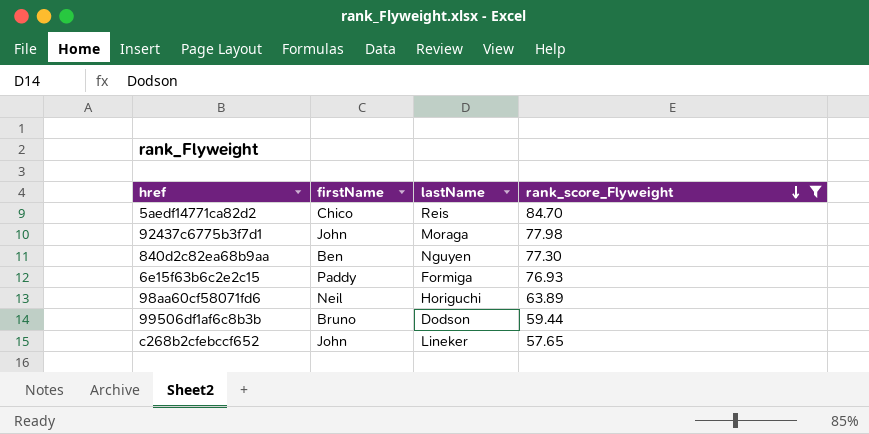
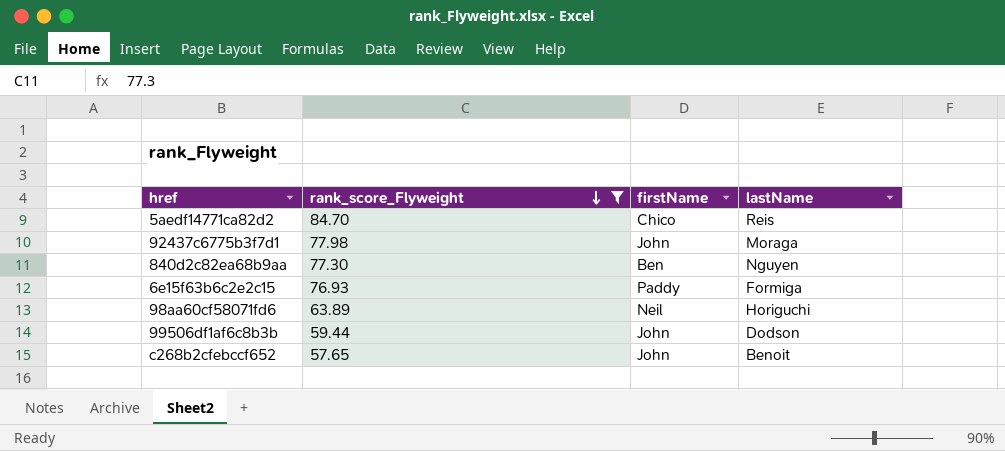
column rank_score_Flyweight | position: 4 -> 2
99506df1af6c8b3b | firstName: Bruno -> John
c268b2cfebccf652 | lastName: Lineker -> Benoit

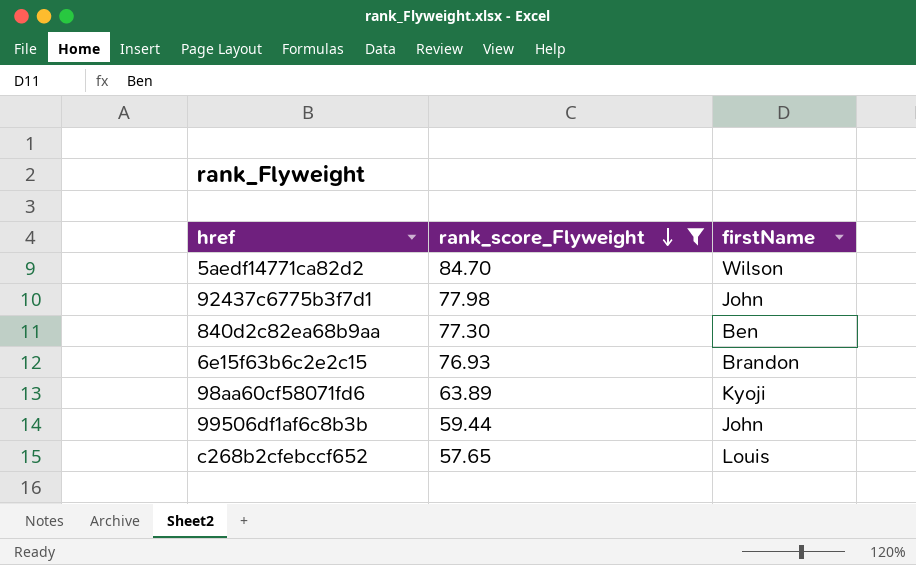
column lastName | position: 4 -> none
5aedf14771ca82d2 | firstName: Chico -> Wilson
6e15f63b6c2e2c15 | firstName: Paddy -> Brandon
98aa60cf58071fd6 | firstName: Neil -> Kyoji
c268b2cfebccf652 | firstName: John -> Louis

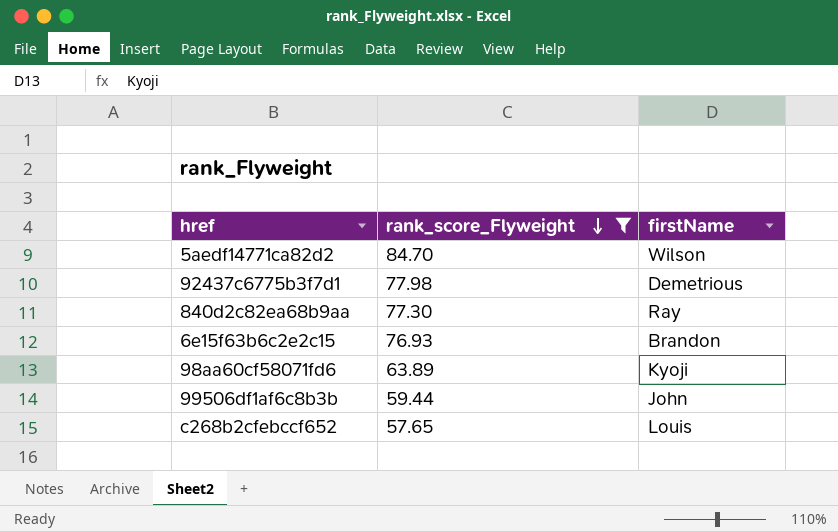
92437c6775b3f7d1 | firstName: John -> Demetrious
840d2c82ea68b9aa | firstName: Ben -> Ray

